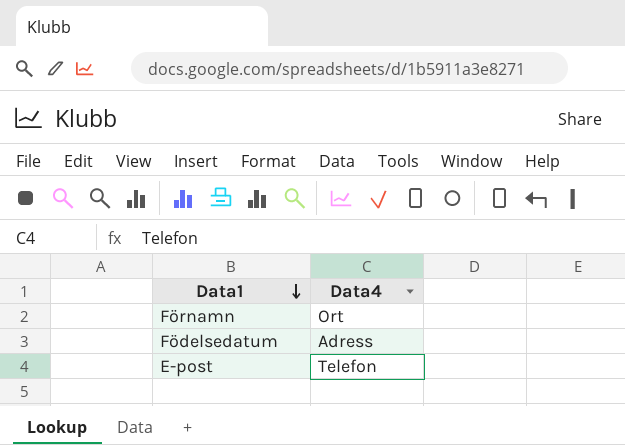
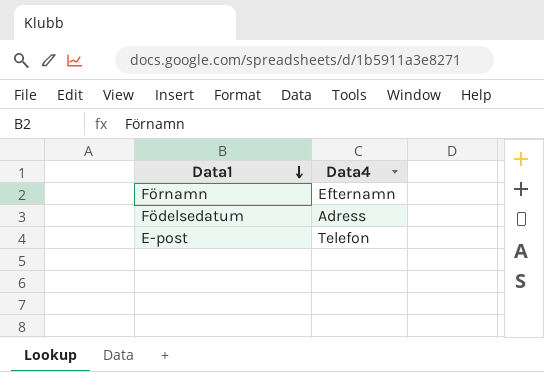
Förnamn | Data4: Ort -> Efternamn

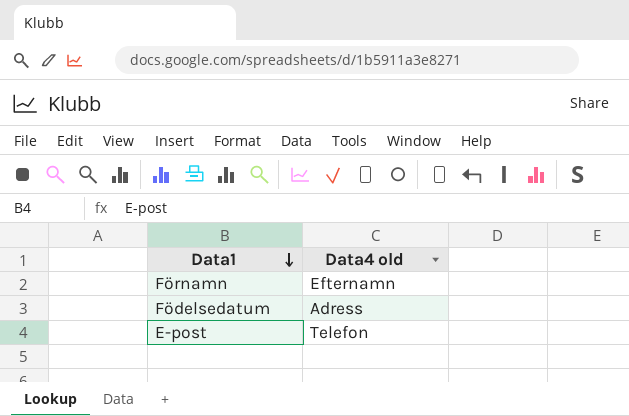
column name: Data4 -> Data4 old

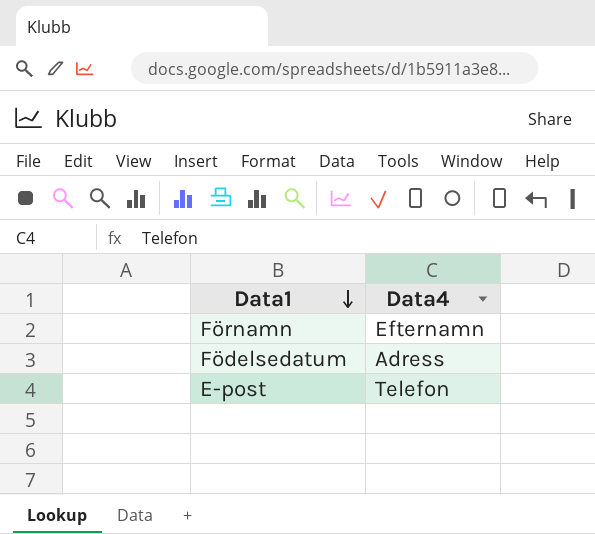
column name: Data4 old -> Data4

